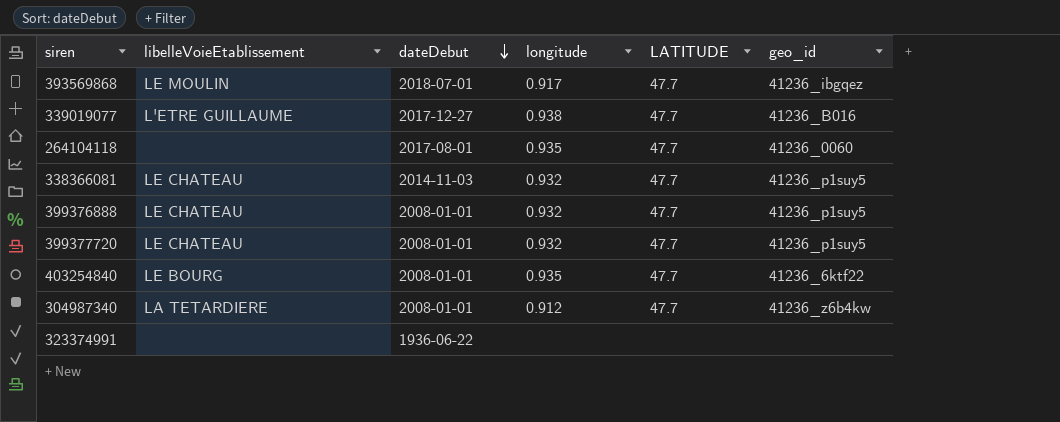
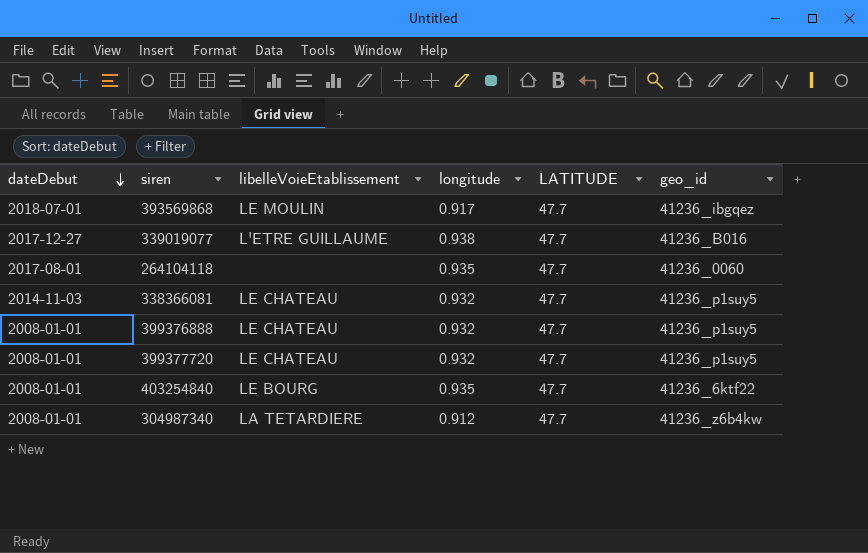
column dateDebut | position: 3 -> 1
row 323374991: none | 1936-06-22 | none | none | none -> none

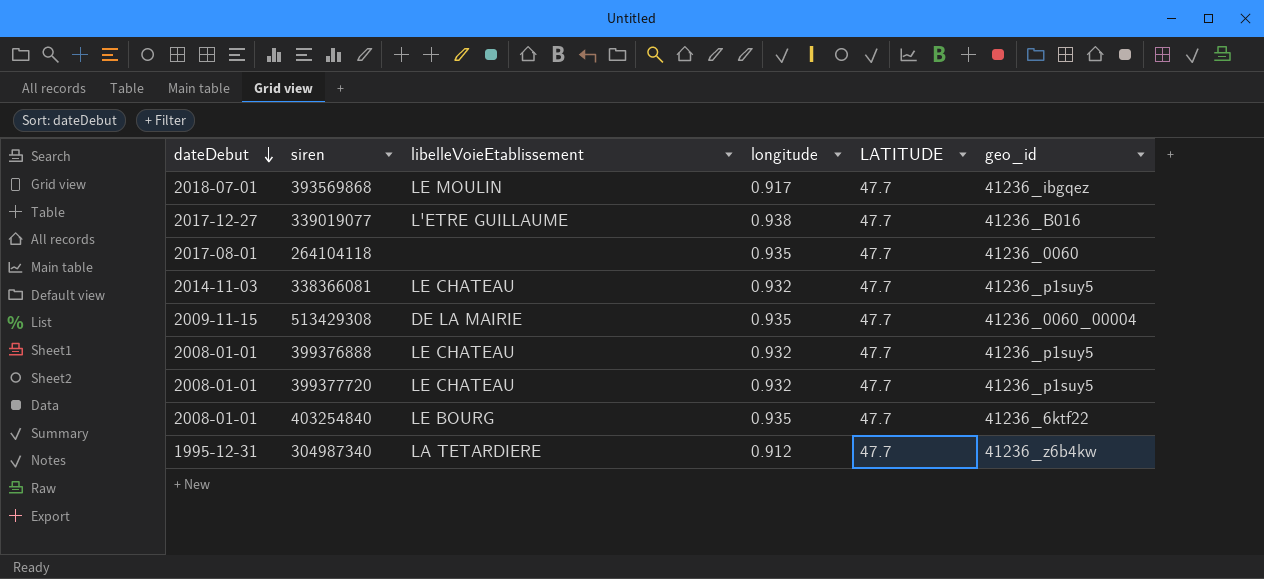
row 513429308: none -> 2009-11-15 | DE LA MAIRIE | 0.935 | 47.7 | 41236_0060_00004
304987340 | dateDebut: 2008-01-01 -> 1995-12-31

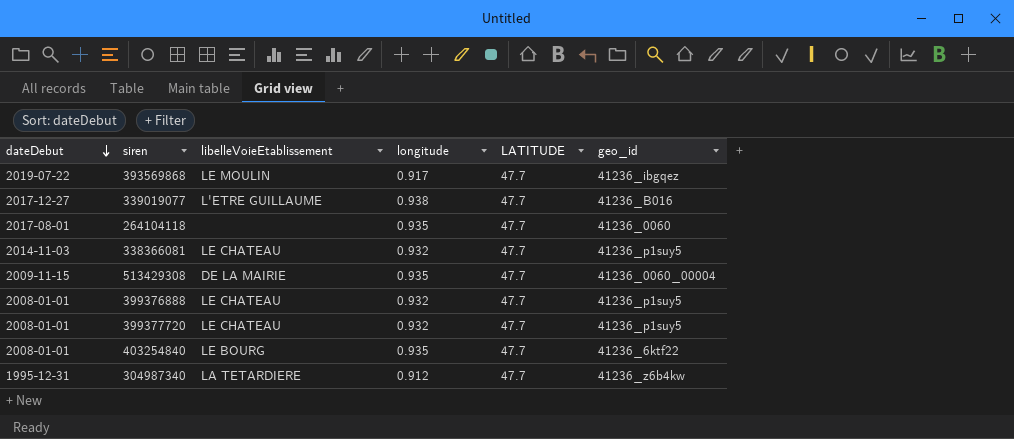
393569868 | dateDebut: 2018-07-01 -> 2019-07-22

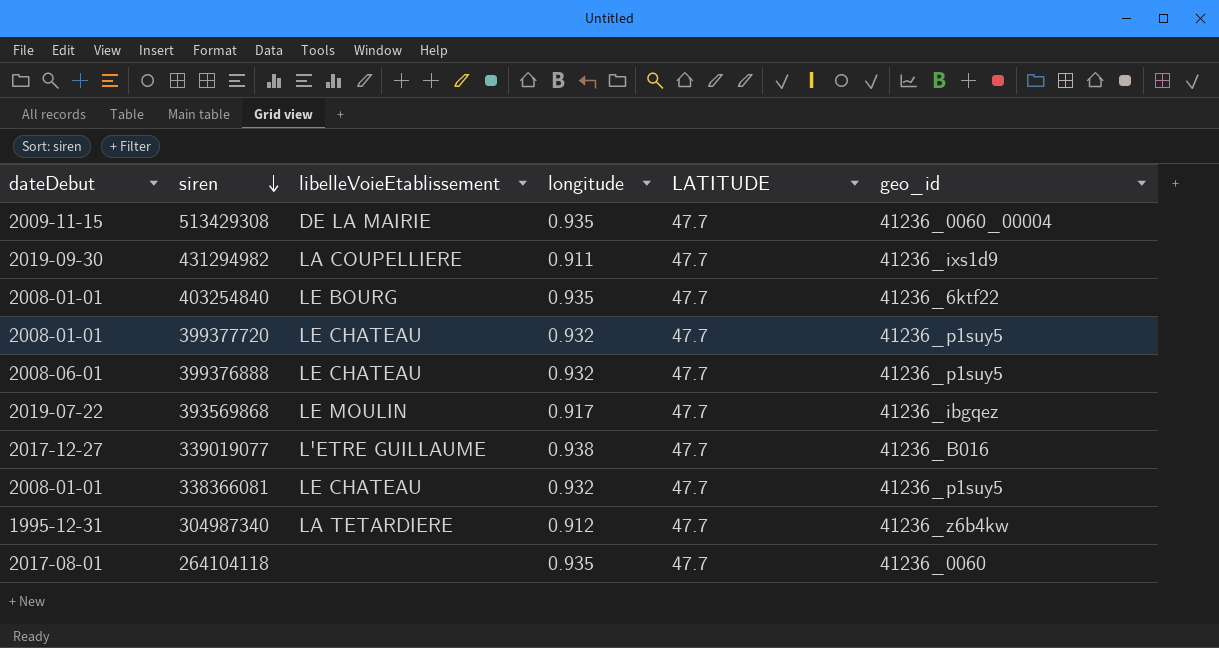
row order: dateDebut descending -> siren descending
row 431294982: none -> 2019-09-30 | LA COUPELLIERE | 0.911 | 47.7 | 41236_ixs1d9
399376888 | dateDebut: 2008-01-01 -> 2008-06-01
338366081 | dateDebut: 2014-11-03 -> 2008-01-01

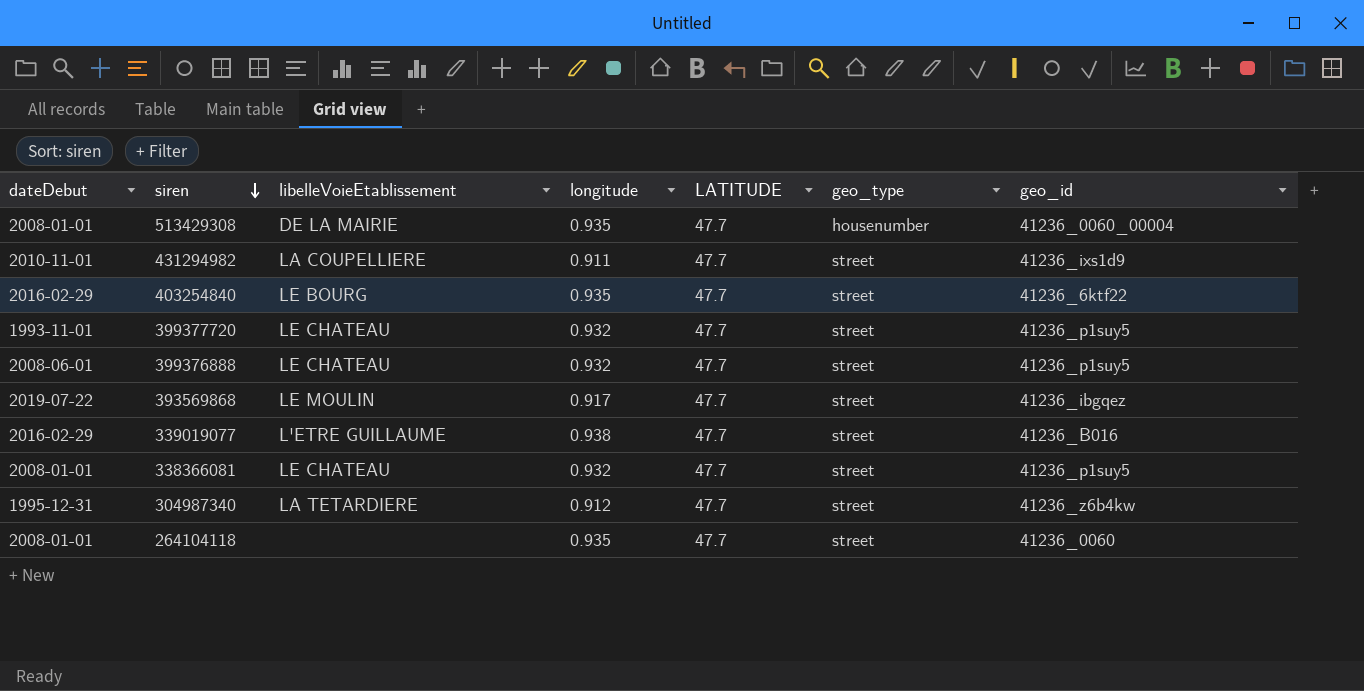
column geo_type | position: none -> 6
513429308 | dateDebut: 2009-11-15 -> 2008-01-01
431294982 | dateDebut: 2019-09-30 -> 2010-11-01
403254840 | dateDebut: 2008-01-01 -> 2016-02-29
399377720 | dateDebut: 2008-01-01 -> 1993-11-01
339019077 | dateDebut: 2017-12-27 -> 2016-02-29
264104118 | dateDebut: 2017-08-01 -> 2008-01-01

